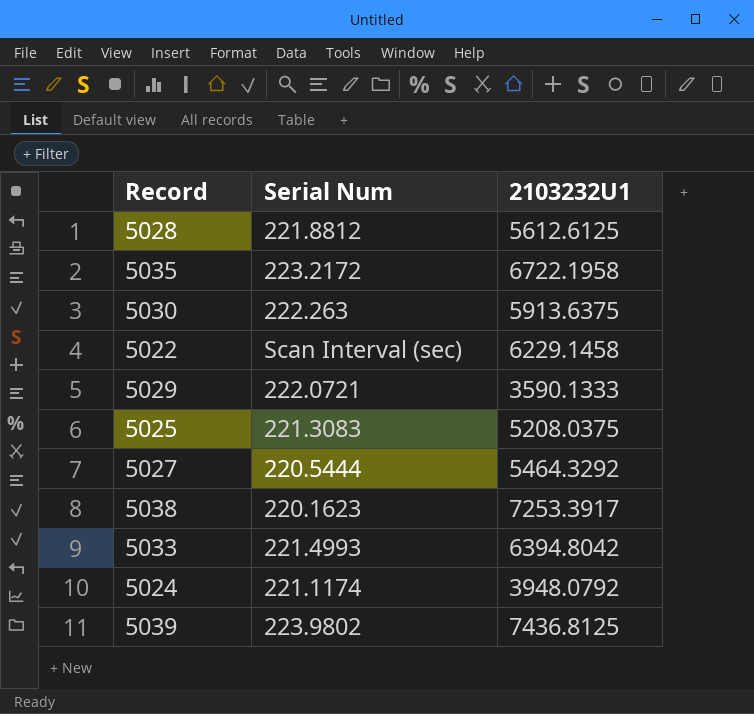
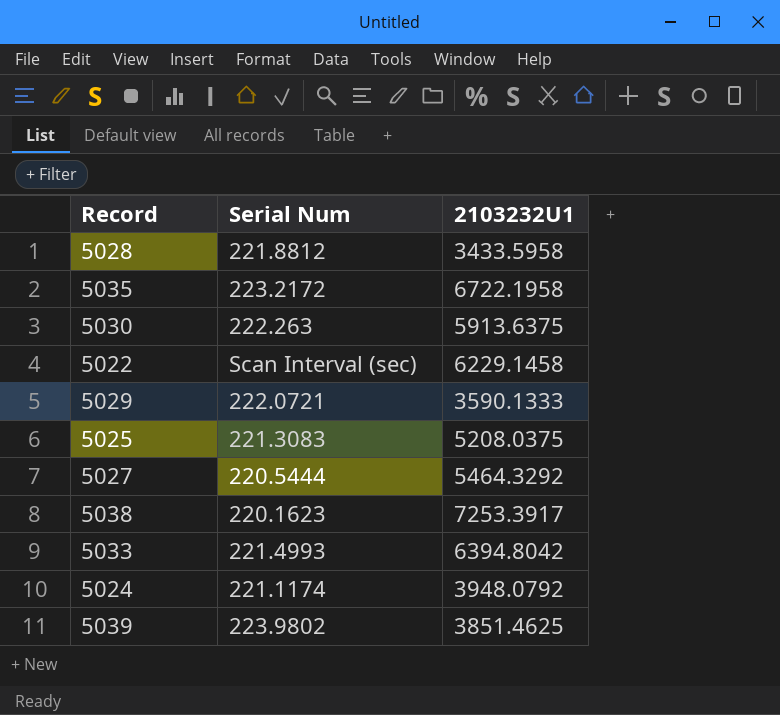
5028 | 2103232U1: 5612.6125 -> 3433.5958
5039 | 2103232U1: 7436.8125 -> 3851.4625

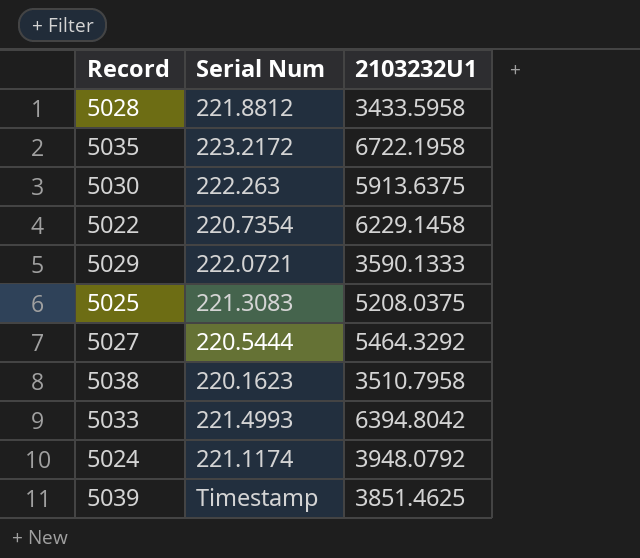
5022 | Serial Num: Scan Interval (sec) -> 220.7354
5038 | 2103232U1: 7253.3917 -> 3510.7958
5039 | Serial Num: 223.9802 -> Timestamp

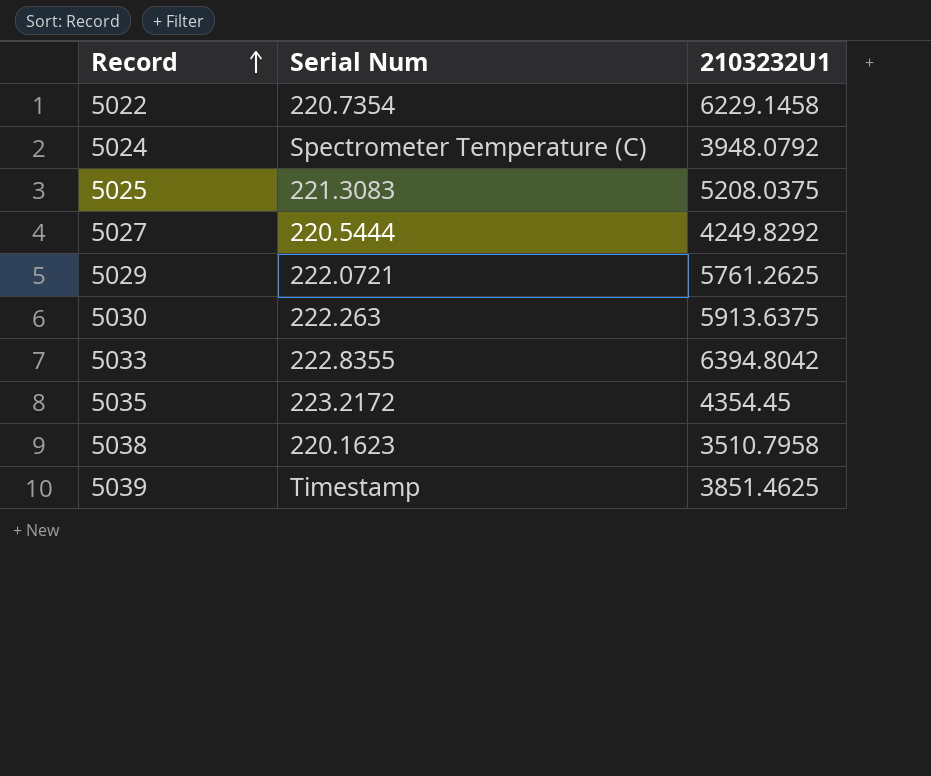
row order: none -> Record ascending
row 5028: 221.8812 | 3433.5958 -> none
5024 | Serial Num: 221.1174 -> Spectrometer Temperature (C)
5027 | 2103232U1: 5464.3292 -> 4249.8292
5029 | 2103232U1: 3590.1333 -> 5761.2625
5033 | Serial Num: 221.4993 -> 222.8355
5035 | 2103232U1: 6722.1958 -> 4354.45

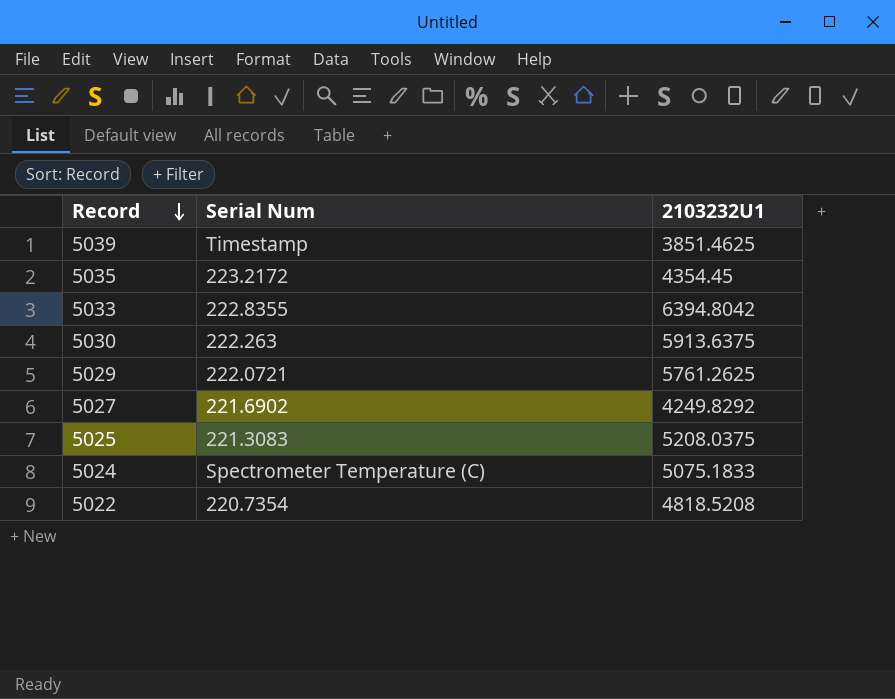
row order: Record ascending -> Record descending
row 5038: 220.1623 | 3510.7958 -> none
5027 | Serial Num: 220.5444 -> 221.6902
5024 | 2103232U1: 3948.0792 -> 5075.1833
5022 | 2103232U1: 6229.1458 -> 4818.5208

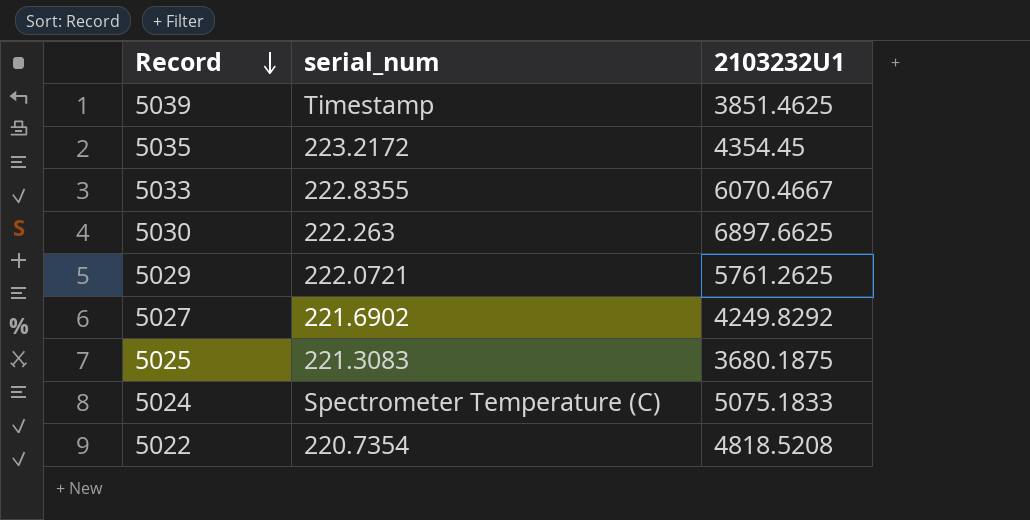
column name: Serial Num -> serial_num
5033 | 2103232U1: 6394.8042 -> 6070.4667
5030 | 2103232U1: 5913.6375 -> 6897.6625
5025 | 2103232U1: 5208.0375 -> 3680.1875

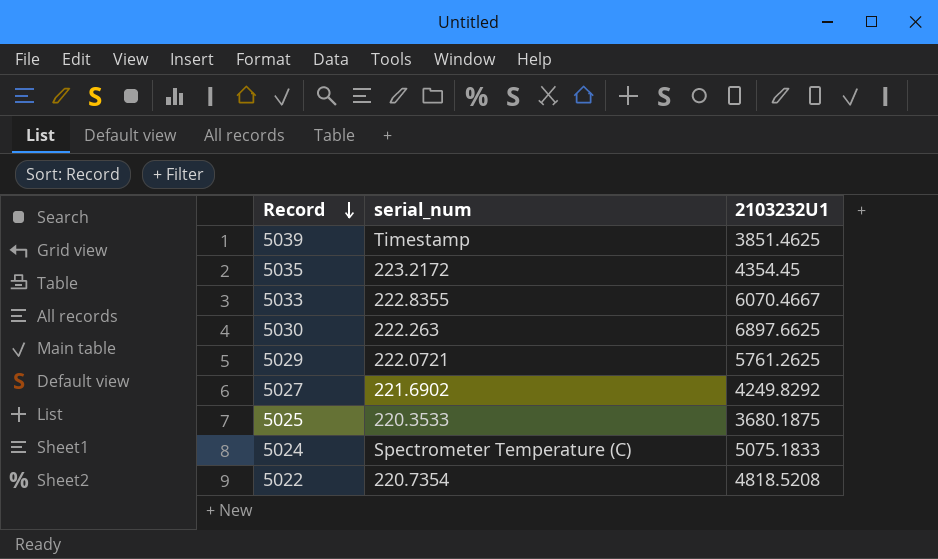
5025 | serial_num: 221.3083 -> 220.3533

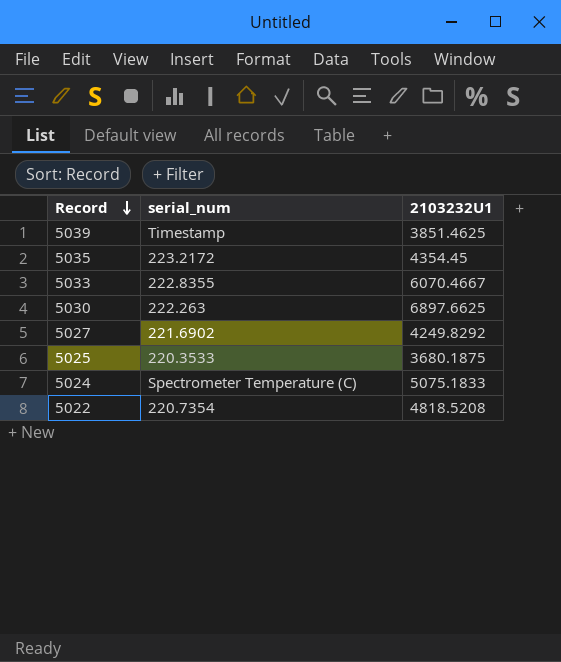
row 5029: 222.0721 | 5761.2625 -> none

